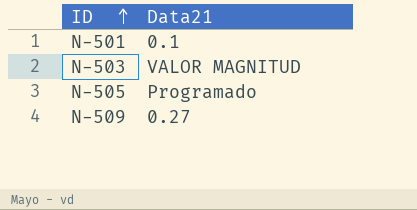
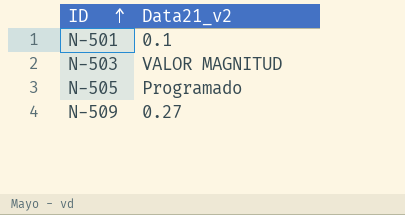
column name: Data21 -> Data21_v2

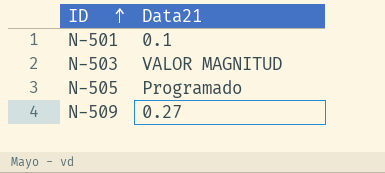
column name: Data21_v2 -> Data21

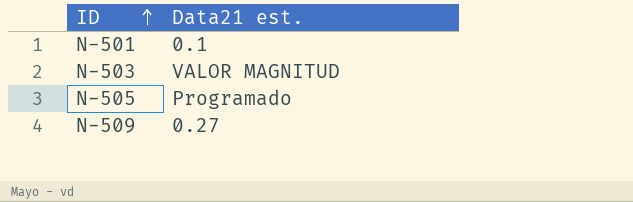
column name: Data21 -> Data21 est.

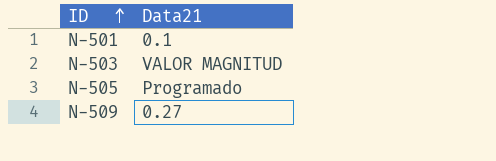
column name: Data21 est. -> Data21

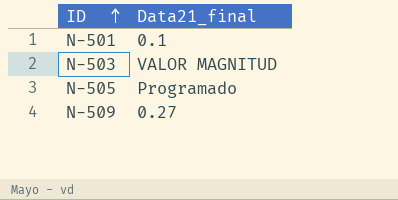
column name: Data21 -> Data21_final

